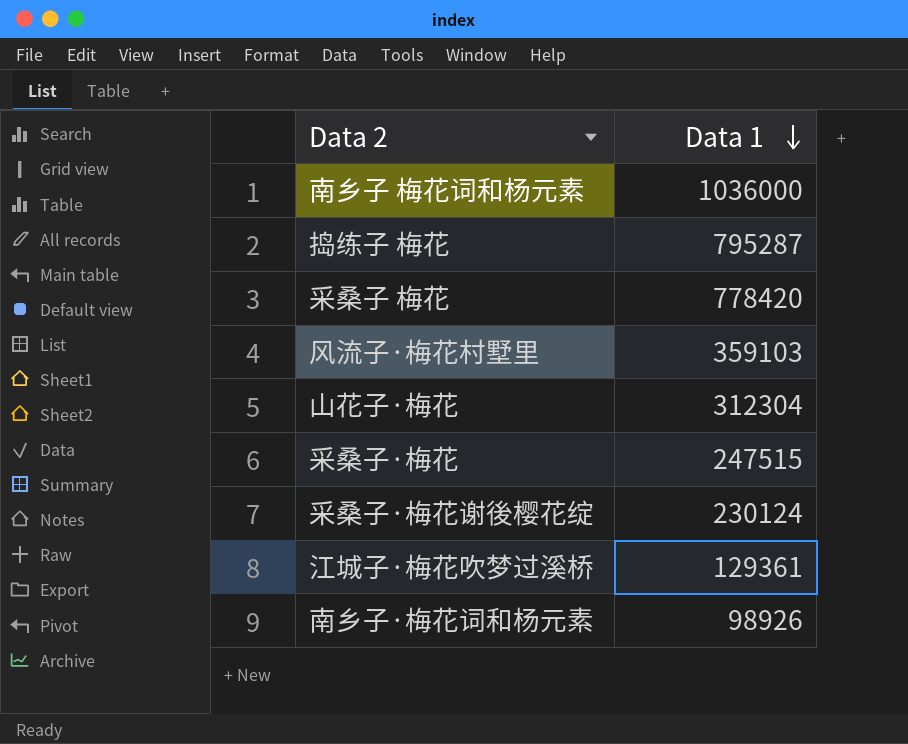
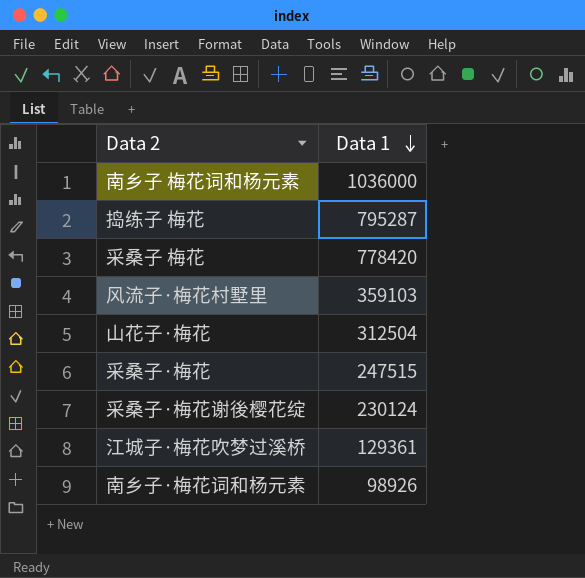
山花子·梅花 | Data 1: 312304 -> 312504

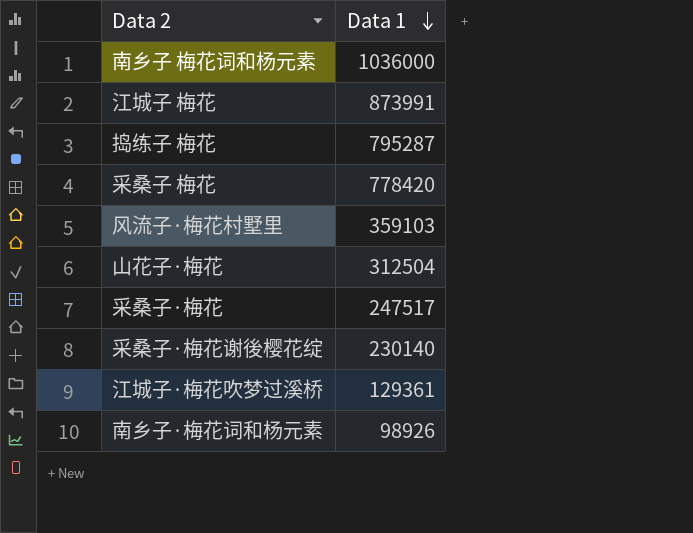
row 江城子 梅花: none -> 873991
采桑子·梅花 | Data 1: 247515 -> 247517
采桑子·梅花谢後樱花绽 | Data 1: 230124 -> 230140

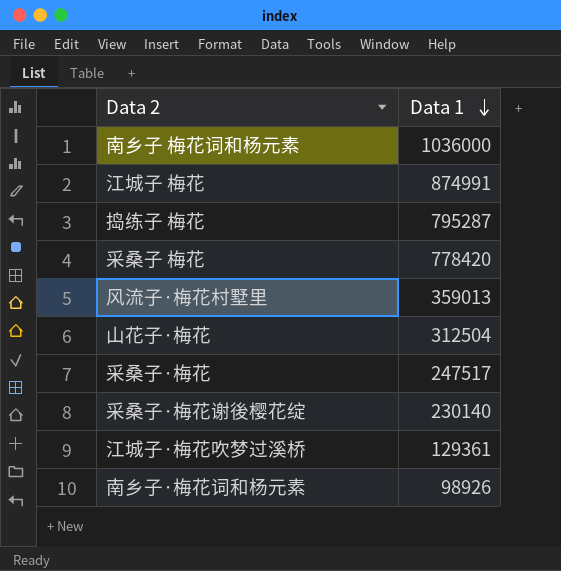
江城子 梅花 | Data 1: 873991 -> 874991
风流子·梅花村墅里 | Data 1: 359103 -> 359013

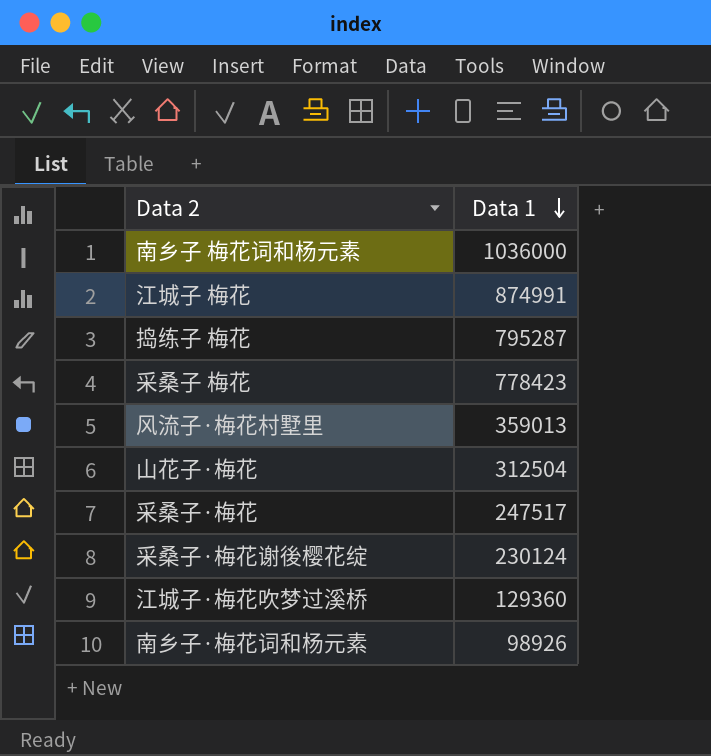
采桑子 梅花 | Data 1: 778420 -> 778423
采桑子·梅花谢後樱花绽 | Data 1: 230140 -> 230124
江城子·梅花吹梦过溪桥 | Data 1: 129361 -> 129360

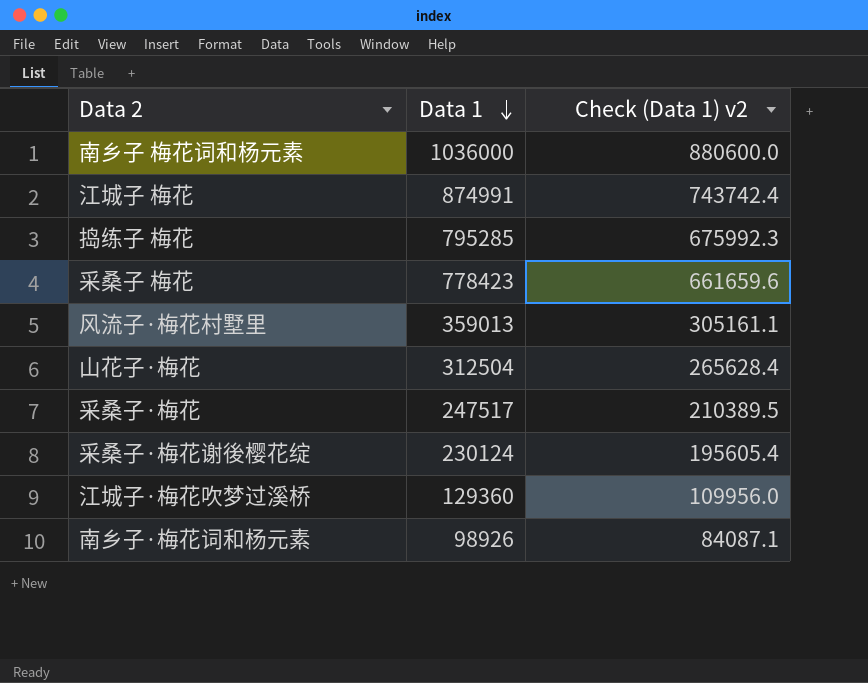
column Check (Data 1) v2 | formula: none -> [Data 1] * 0.85
捣练子 梅花 | Data 1: 795287 -> 795285

